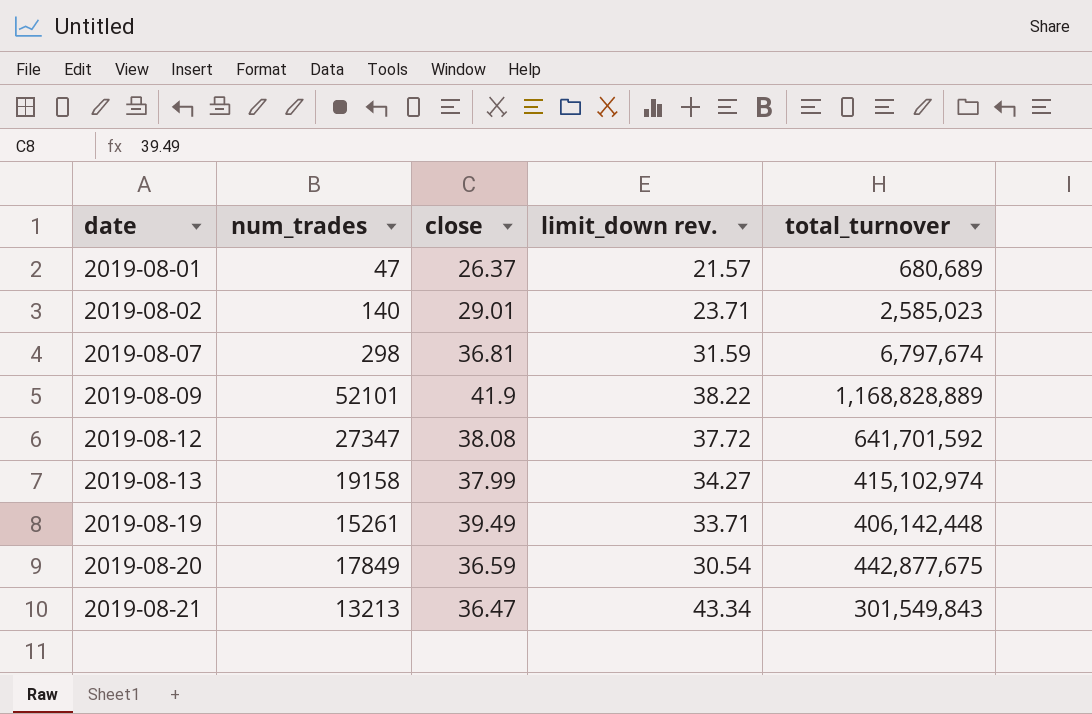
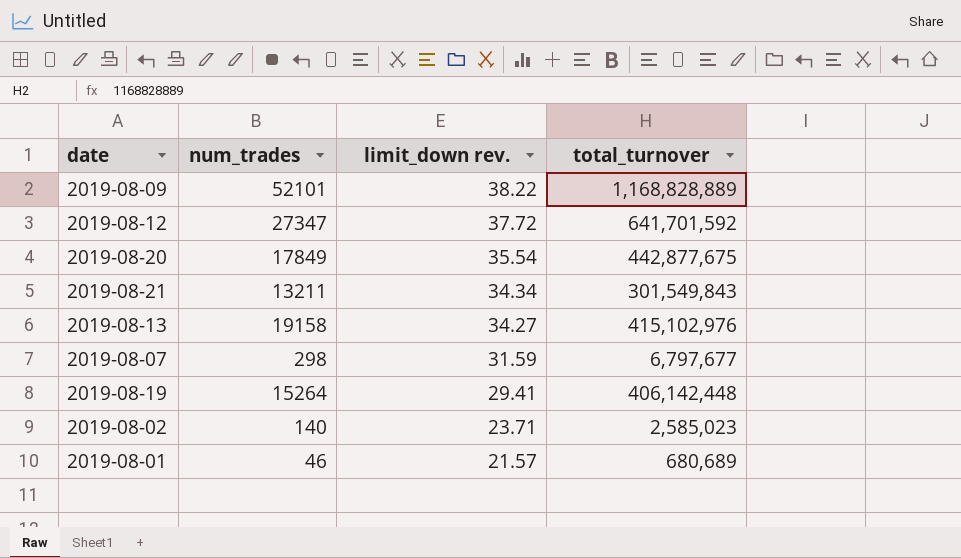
row order: date ascending -> limit_down rev. descending
column close | position: 3 -> none
2019-08-20 | limit_down rev.: 30.54 -> 35.54
2019-08-21 | num_trades: 13213 -> 13211
2019-08-21 | limit_down rev.: 43.34 -> 34.34
2019-08-13 | total_turnover: 415,102,974 -> 415,102,976
2019-08-07 | total_turnover: 6,797,674 -> 6,797,677
2019-08-19 | num_trades: 15261 -> 15264
2019-08-19 | limit_down rev.: 33.71 -> 29.41
2019-08-01 | num_trades: 47 -> 46

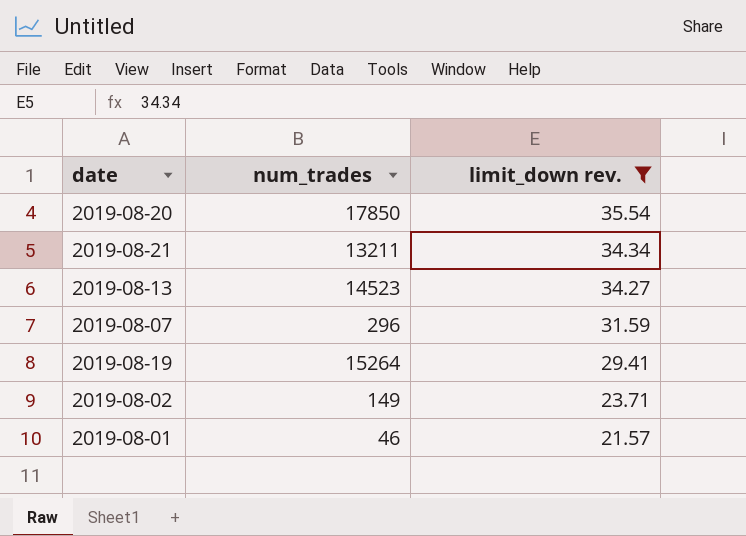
filter: none -> limit_down rev. <= 35.54
column total_turnover | position: 4 -> none
2019-08-20 | num_trades: 17849 -> 17850
2019-08-13 | num_trades: 19158 -> 14523
2019-08-07 | num_trades: 298 -> 296
2019-08-02 | num_trades: 140 -> 149

